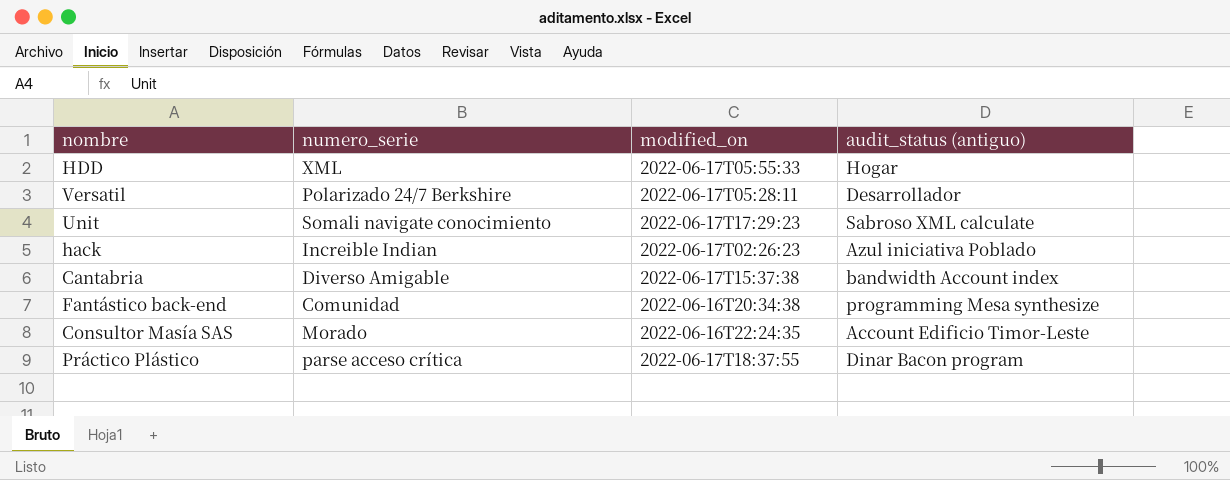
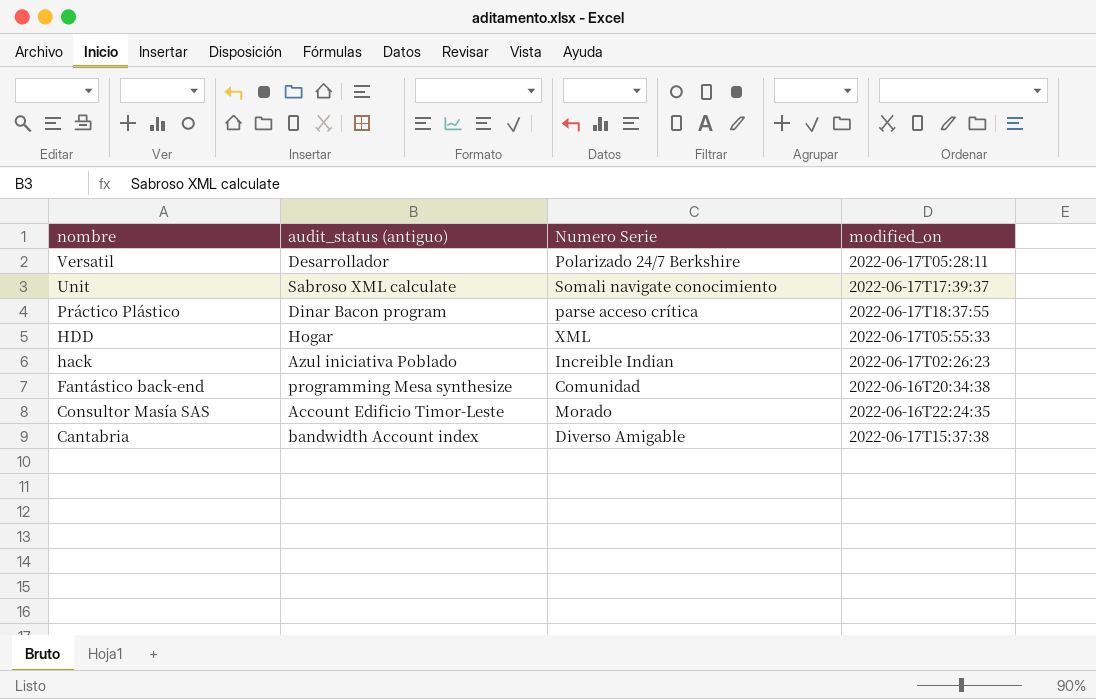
row order: none -> nombre descending
column audit_status (antiguo) | position: 4 -> 2
column name: numero_serie -> Numero Serie
Unit | modified_on: 2022-06-17T17:29:23 -> 2022-06-17T17:39:37

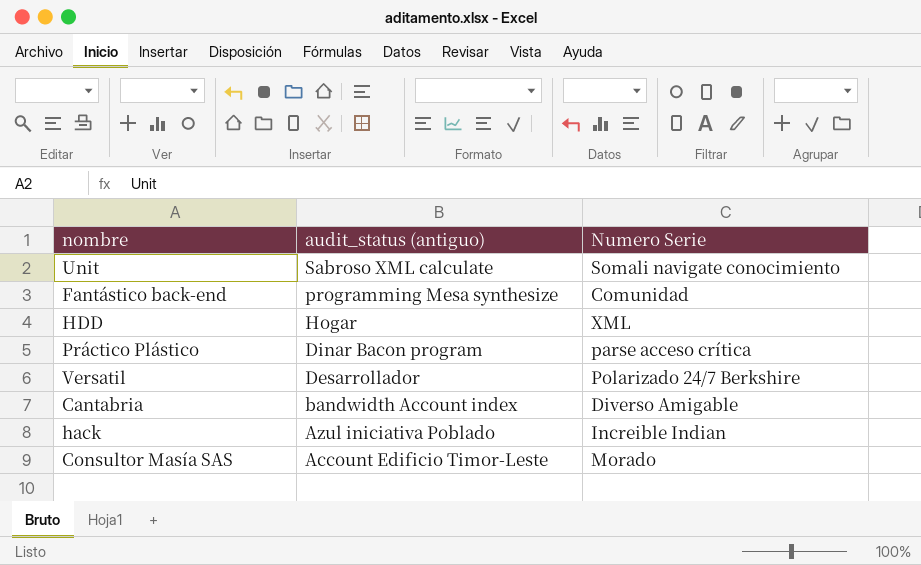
row order: nombre descending -> audit_status (antiguo) descending
column modified_on | position: 4 -> none

